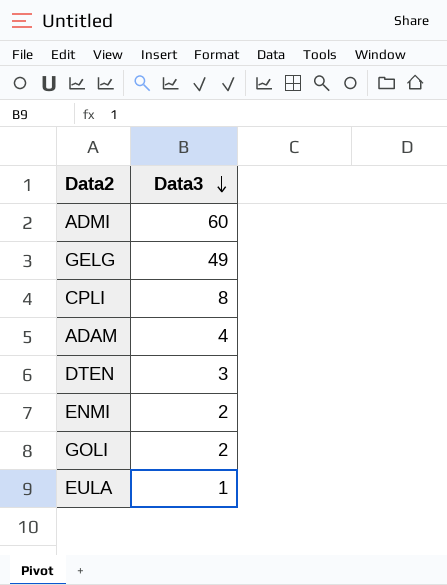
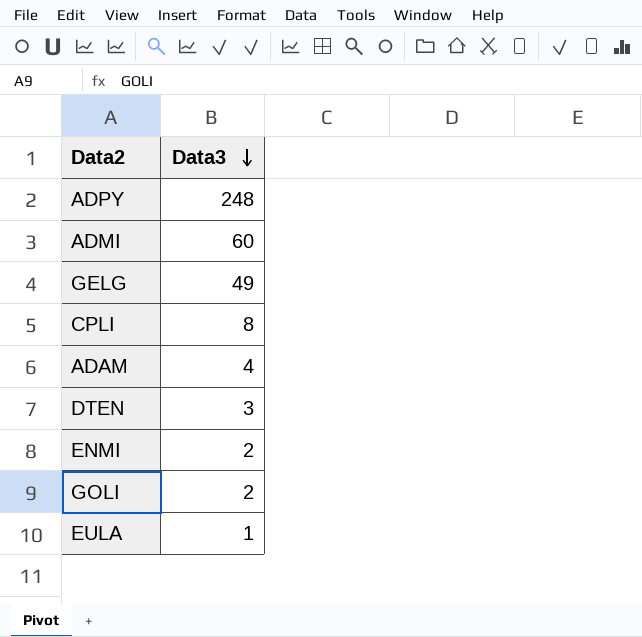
row ADPY: none -> 248

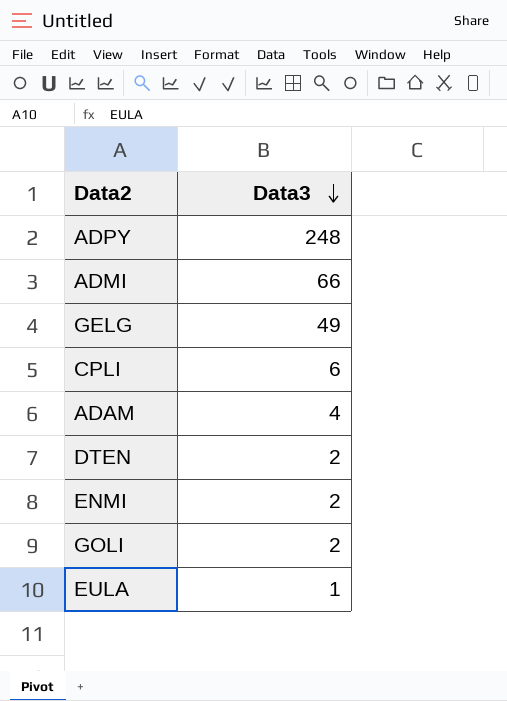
ADMI | Data3: 60 -> 66
CPLI | Data3: 8 -> 6
DTEN | Data3: 3 -> 2

